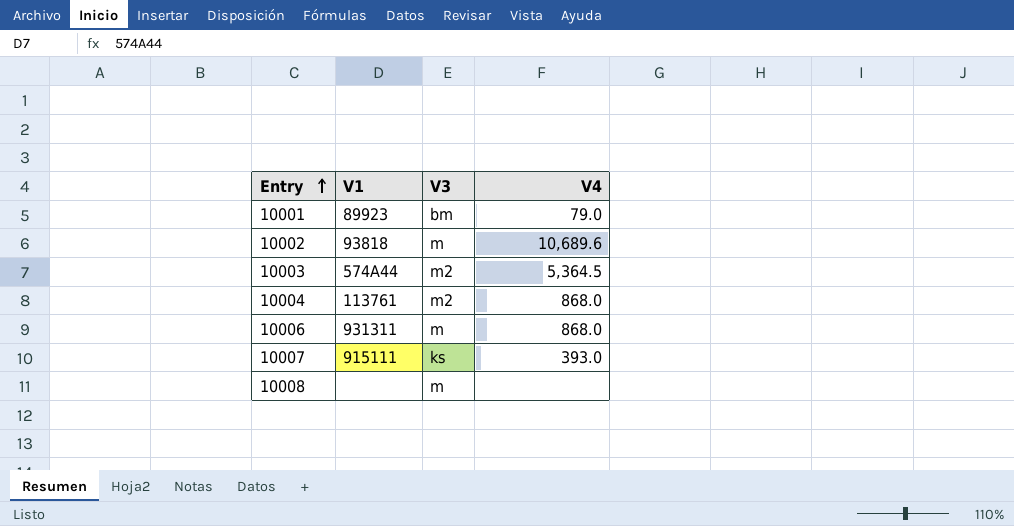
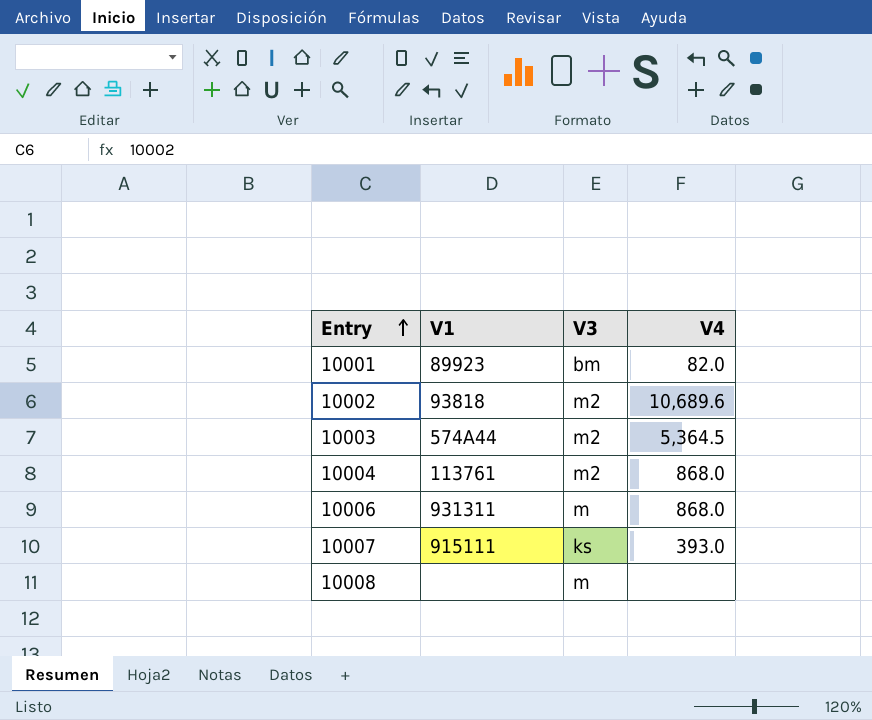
10001 | V4: 79.0 -> 82.0
10002 | V3: m -> m2

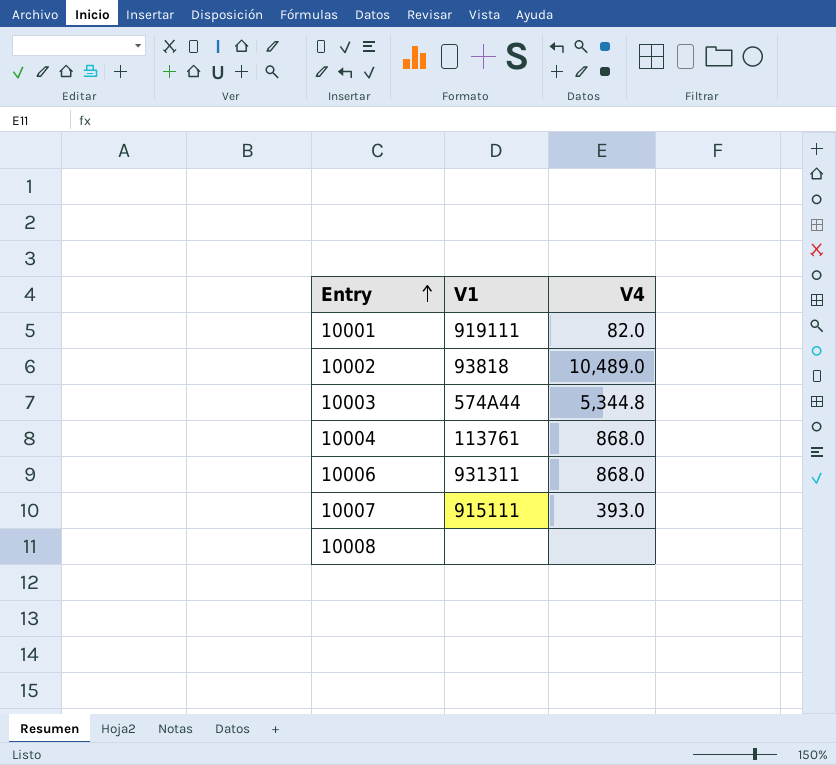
column V3 | position: 3 -> none
10001 | V1: 89923 -> 919111
10002 | V4: 10,689.6 -> 10,489.0
10003 | V4: 5,364.5 -> 5,344.8

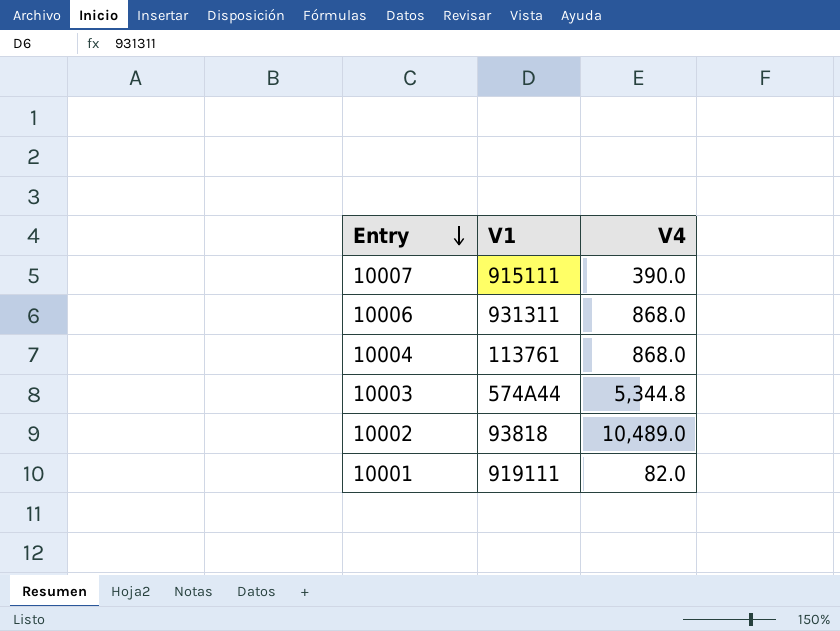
row order: Entry ascending -> Entry descending
row 10008: none | none -> none
10007 | V4: 393.0 -> 390.0

